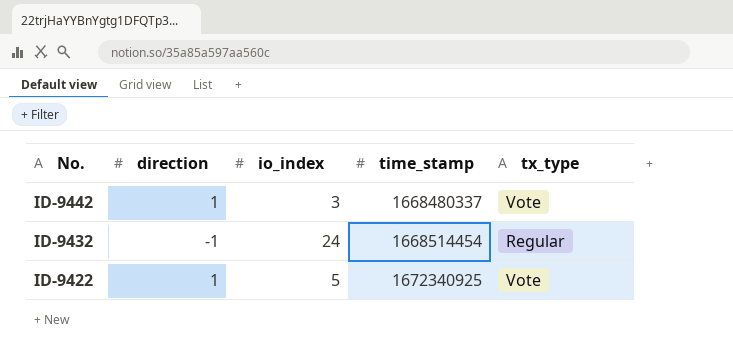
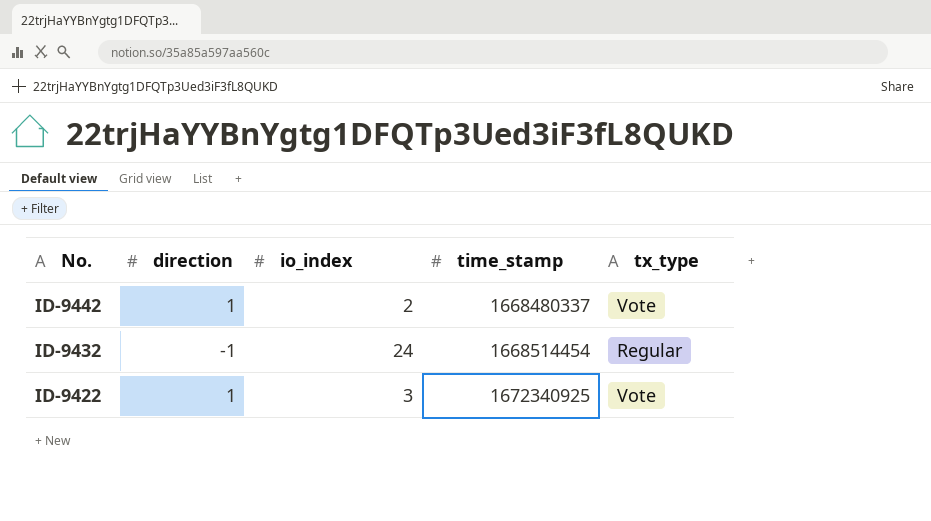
ID-9442 | io_index: 3 -> 2
ID-9422 | io_index: 5 -> 3

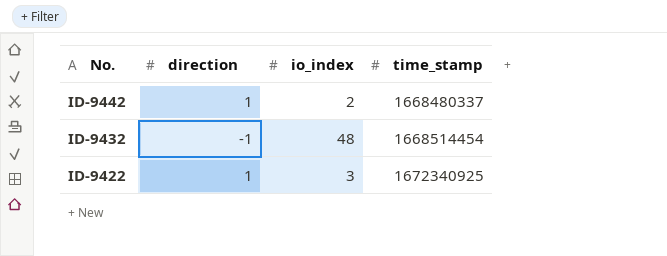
column tx_type | position: 5 -> none
ID-9432 | io_index: 24 -> 48

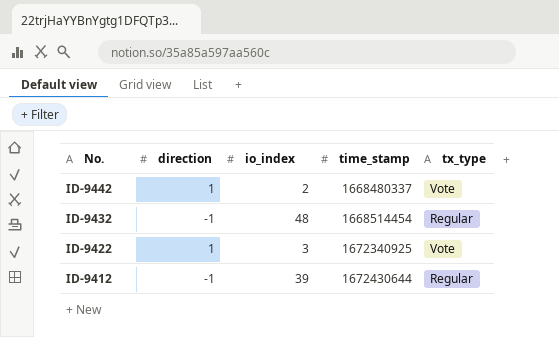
column tx_type | position: none -> 5
row ID-9412: none -> -1 | 39 | 1672430644 | Regular

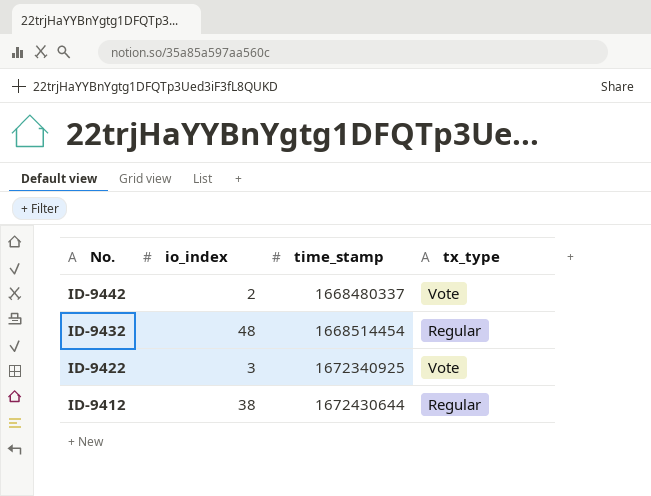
column direction | position: 2 -> none
ID-9412 | io_index: 39 -> 38

